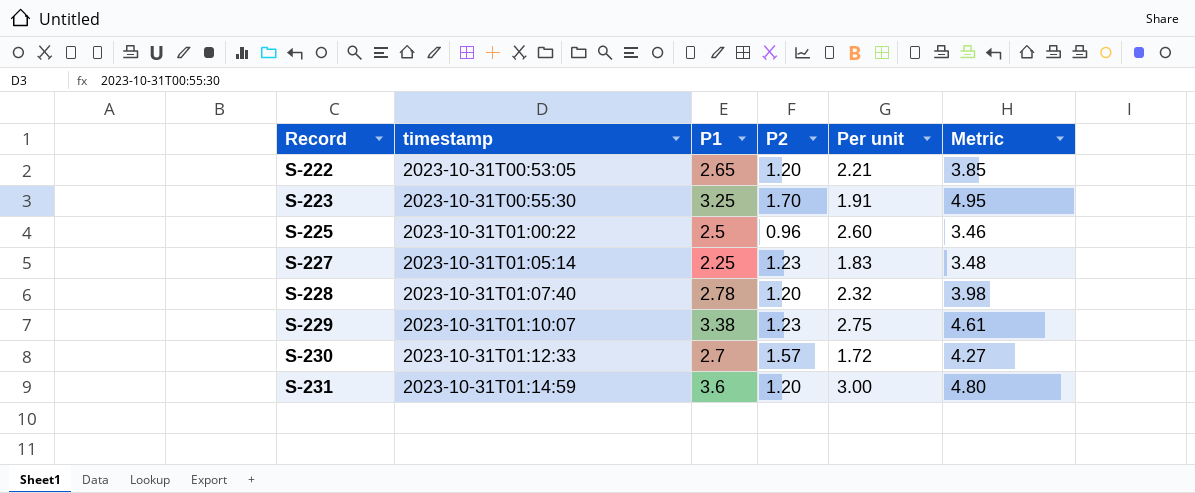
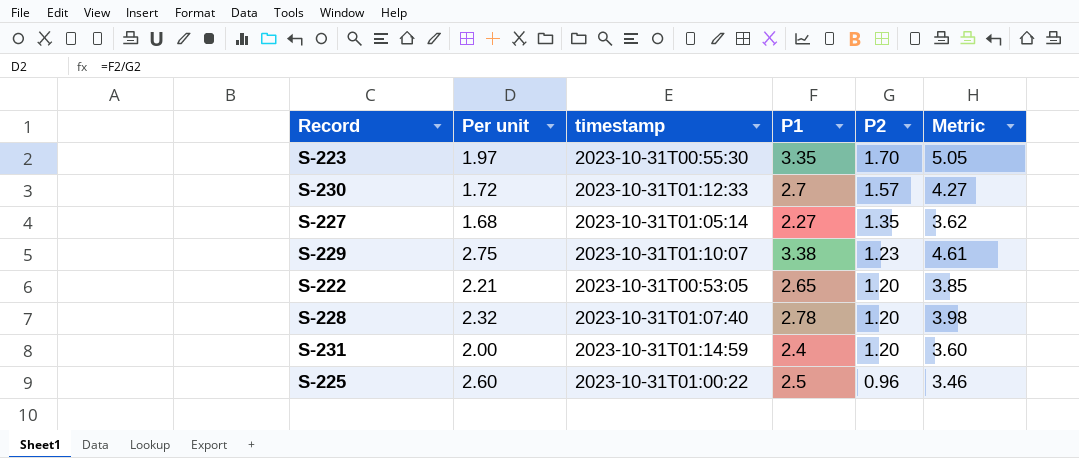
row order: Record ascending -> P2 descending
column Per unit | position: 5 -> 2
S-223 | Per unit: 1.91 -> 1.97
S-223 | P1: 3.25 -> 3.35
S-223 | Metric: 4.95 -> 5.05
S-227 | Per unit: 1.83 -> 1.68
S-227 | P1: 2.25 -> 2.27
S-227 | P2: 1.23 -> 1.35
S-227 | Metric: 3.48 -> 3.62
S-231 | Per unit: 3.00 -> 2.00
S-231 | P1: 3.6 -> 2.4
S-231 | Metric: 4.80 -> 3.60

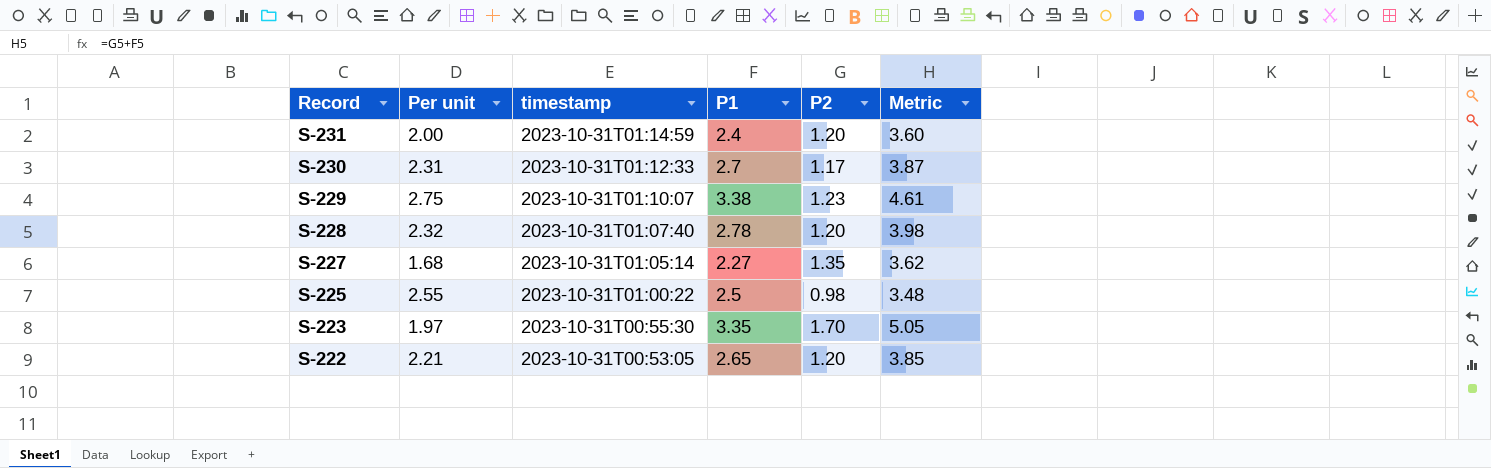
row order: P2 descending -> Record descending
S-230 | Per unit: 1.72 -> 2.31
S-230 | P2: 1.57 -> 1.17
S-230 | Metric: 4.27 -> 3.87
S-225 | Per unit: 2.60 -> 2.55
S-225 | P2: 0.96 -> 0.98
S-225 | Metric: 3.46 -> 3.48

